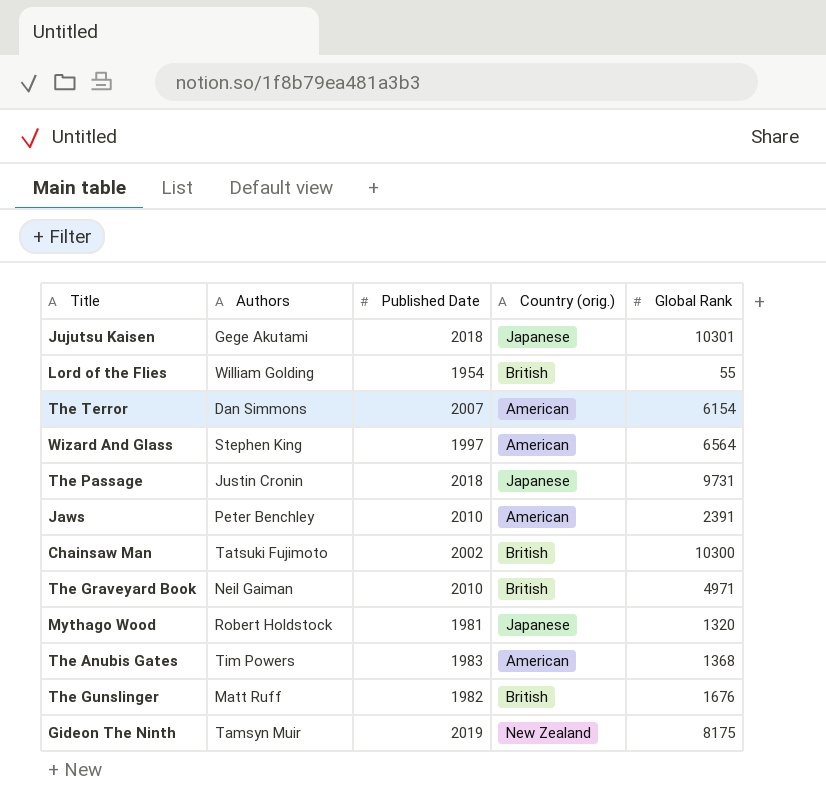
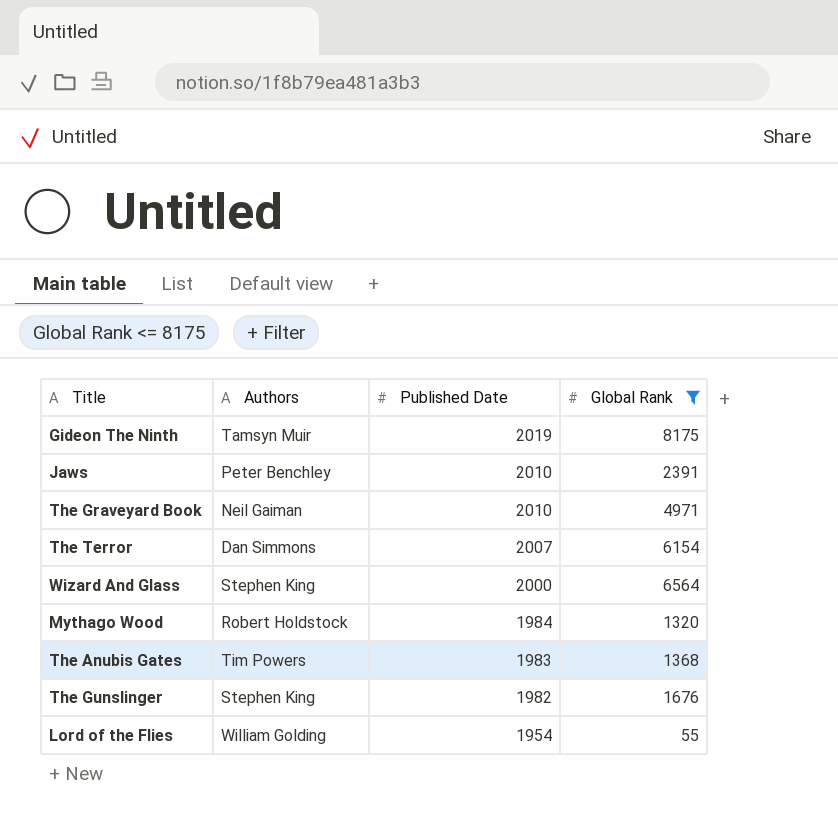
filter: none -> Global Rank <= 8175
row order: none -> Published Date descending
column Country (orig.) | position: 4 -> none
Wizard And Glass | Published Date: 1997 -> 2000
Mythago Wood | Published Date: 1981 -> 1984
The Gunslinger | Authors: Matt Ruff -> Stephen King

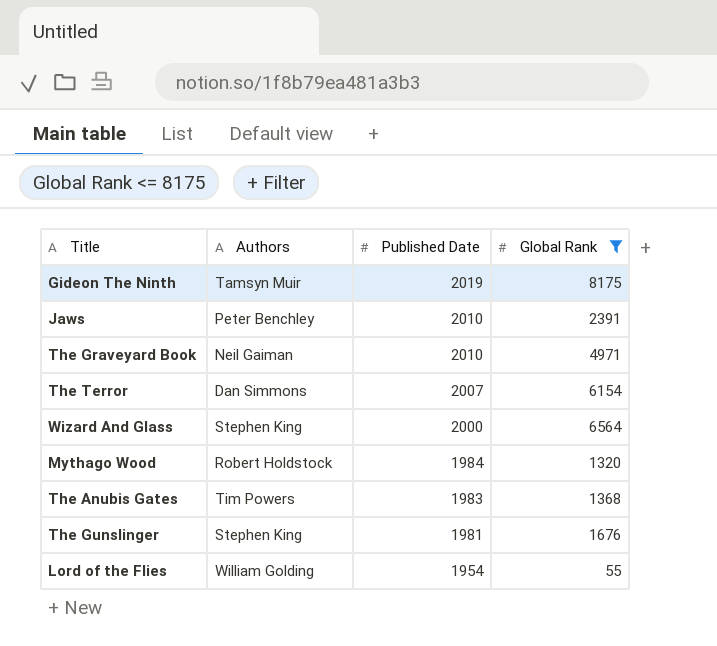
The Gunslinger | Published Date: 1982 -> 1981

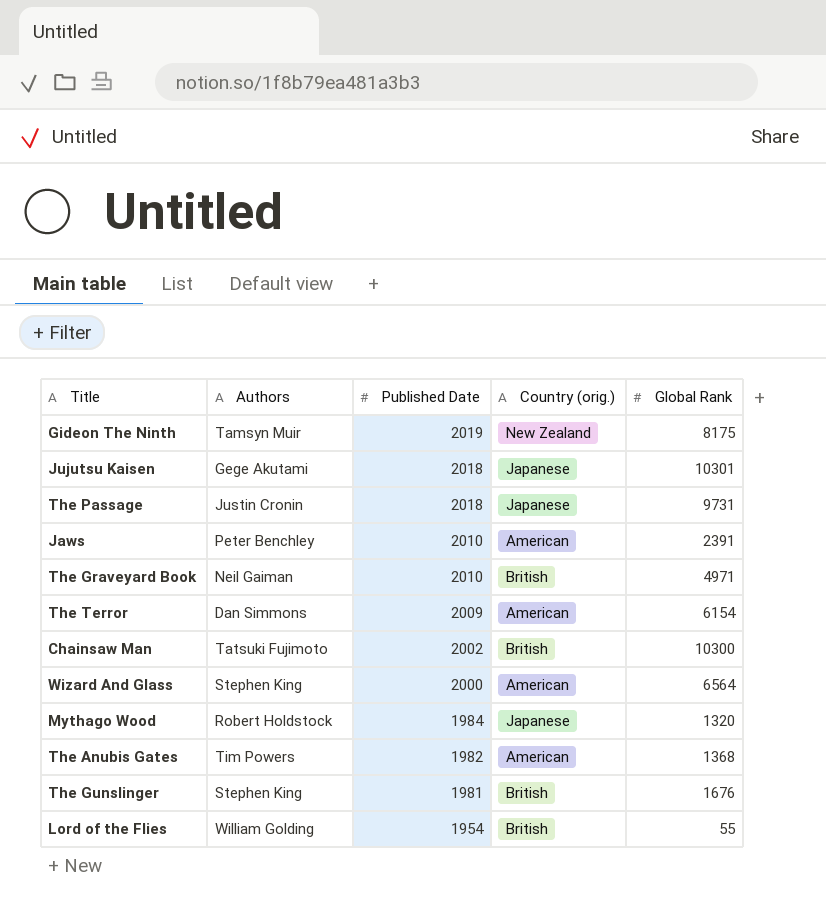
filter: Global Rank <= 8175 -> none
column Country (orig.) | position: none -> 4
The Terror | Published Date: 2007 -> 2009
The Anubis Gates | Published Date: 1983 -> 1982

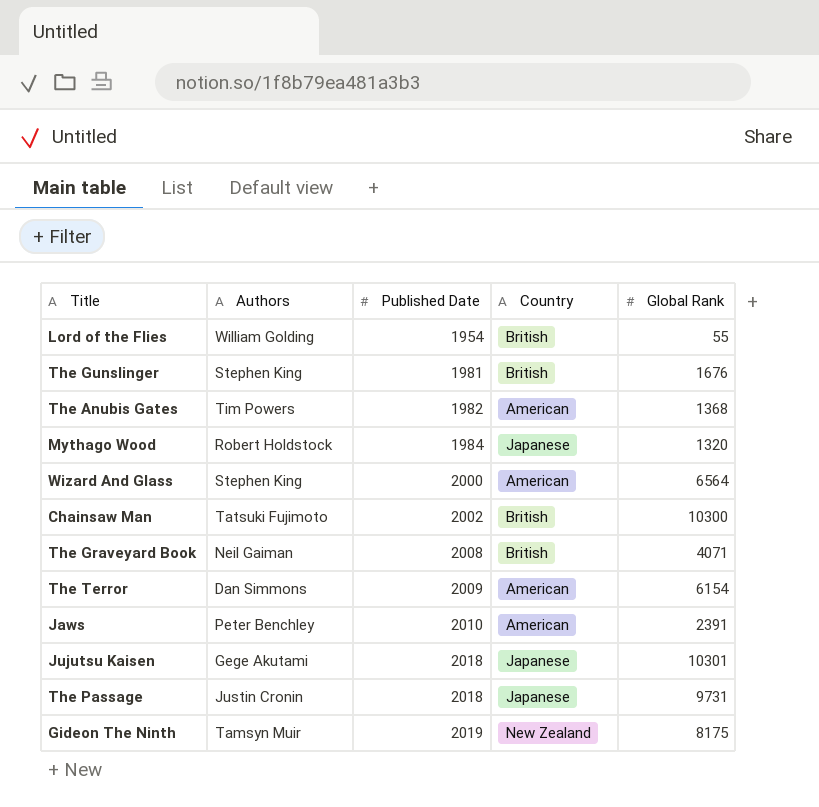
row order: Published Date descending -> Published Date ascending
column name: Country (orig.) -> Country
The Graveyard Book | Published Date: 2010 -> 2008
The Graveyard Book | Global Rank: 4971 -> 4071

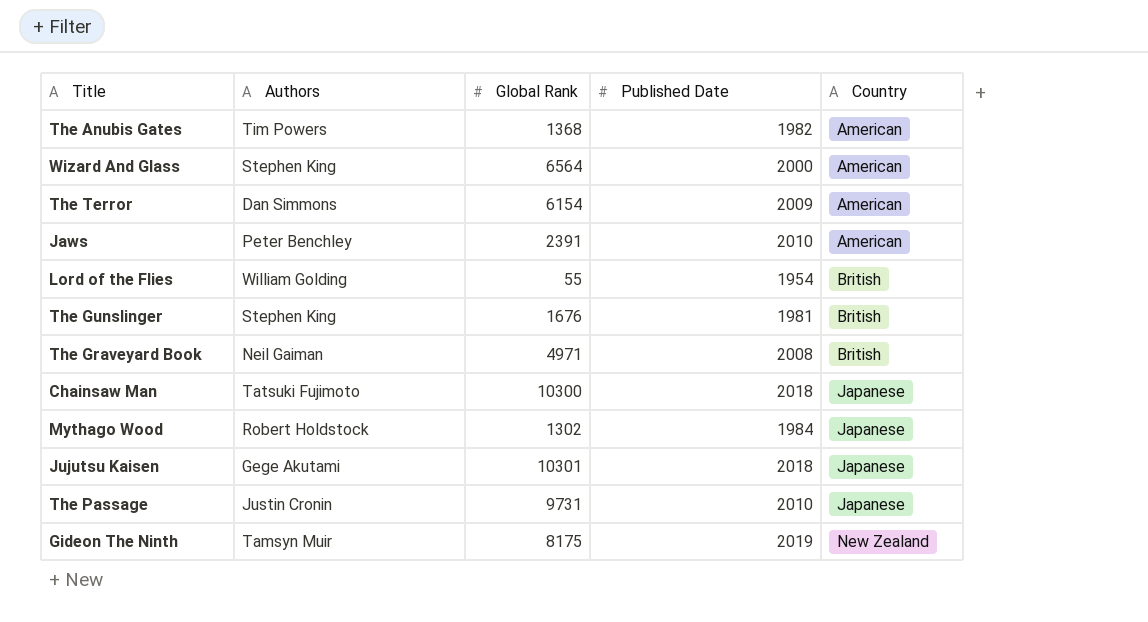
row order: Published Date ascending -> Country ascending
column Global Rank | position: 5 -> 3
The Graveyard Book | Global Rank: 4071 -> 4971
Chainsaw Man | Published Date: 2002 -> 2018
Chainsaw Man | Country: British -> Japanese
Mythago Wood | Global Rank: 1320 -> 1302
The Passage | Published Date: 2018 -> 2010

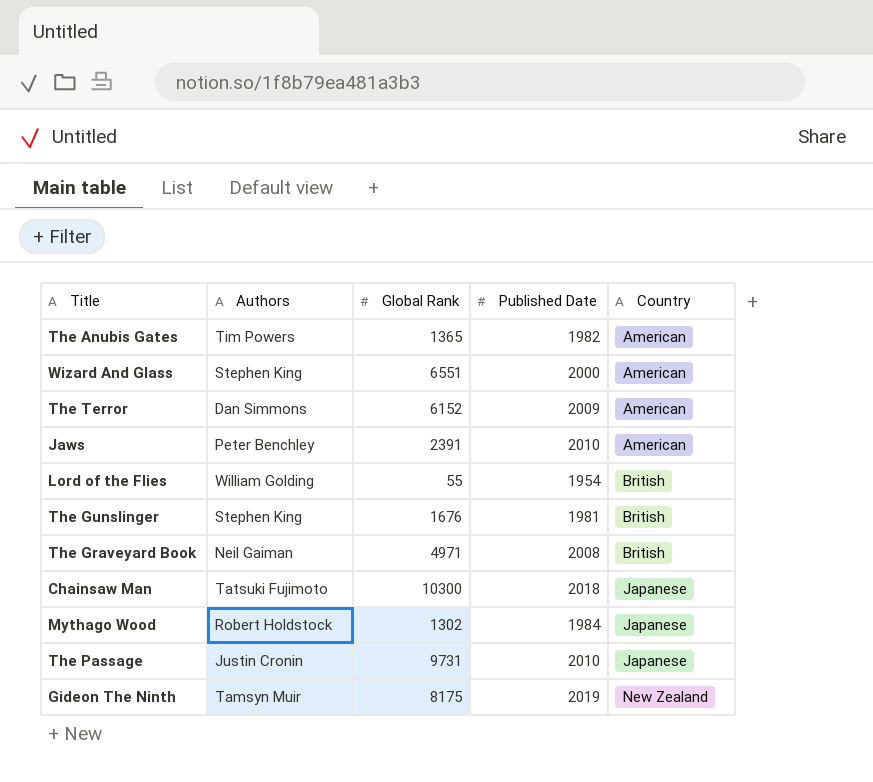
row Jujutsu Kaisen: Gege Akutami | 10301 | 2018 | Japanese -> none
The Anubis Gates | Global Rank: 1368 -> 1365
Wizard And Glass | Global Rank: 6564 -> 6551
The Terror | Global Rank: 6154 -> 6152

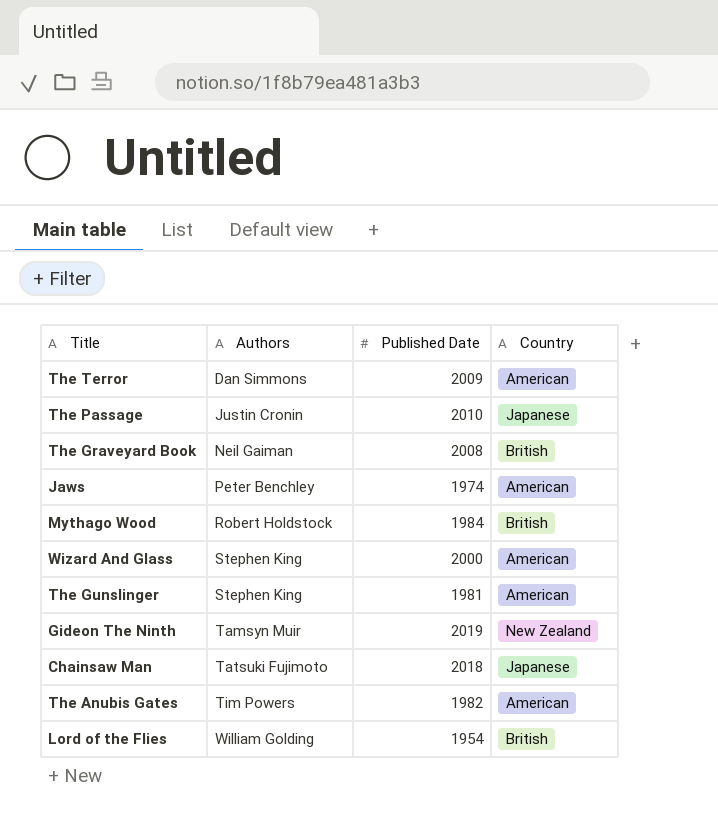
row order: Country ascending -> Authors ascending
column Global Rank | position: 3 -> none
Jaws | Published Date: 2010 -> 1974
Mythago Wood | Country: Japanese -> British
The Gunslinger | Country: British -> American

